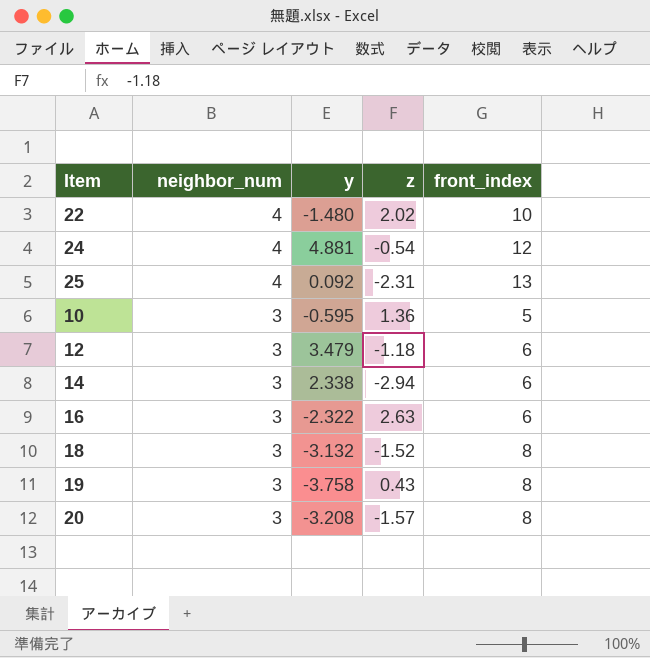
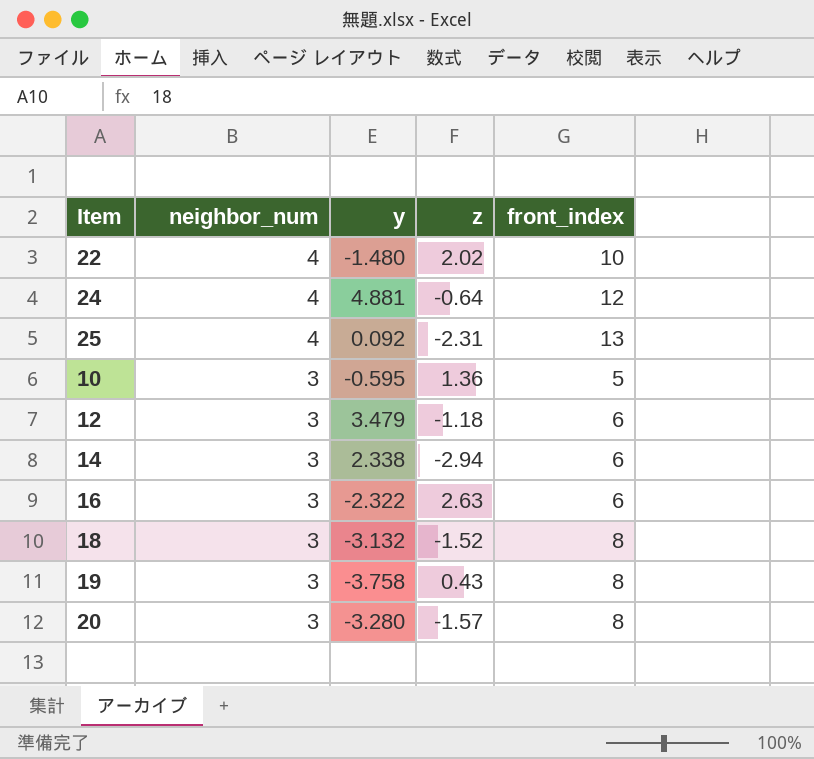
24 | z: -0.54 -> -0.64
20 | y: -3.208 -> -3.280

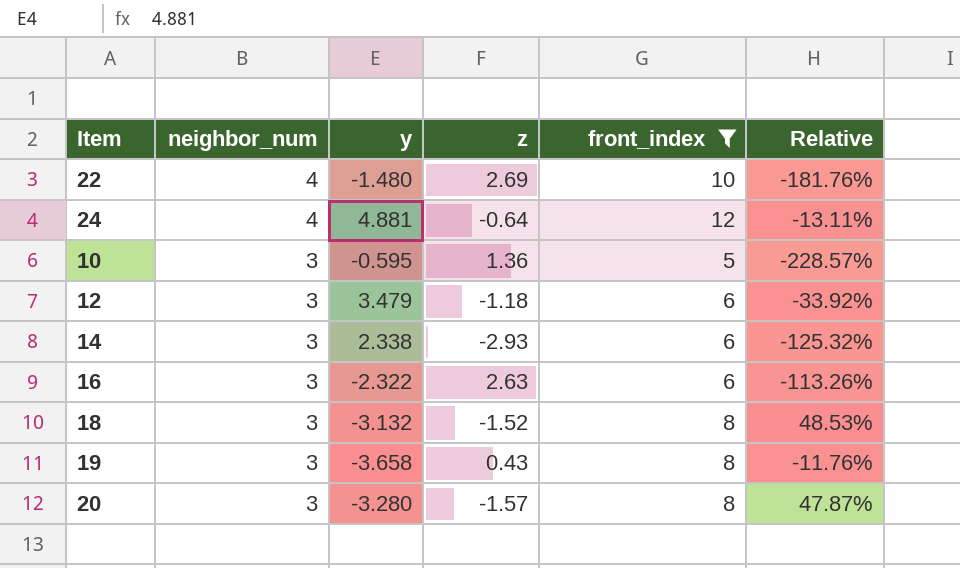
filter: none -> front_index != 13
column Relative | formula: none -> [z] / [y]
22 | z: 2.02 -> 2.69
14 | z: -2.94 -> -2.93
19 | y: -3.758 -> -3.658

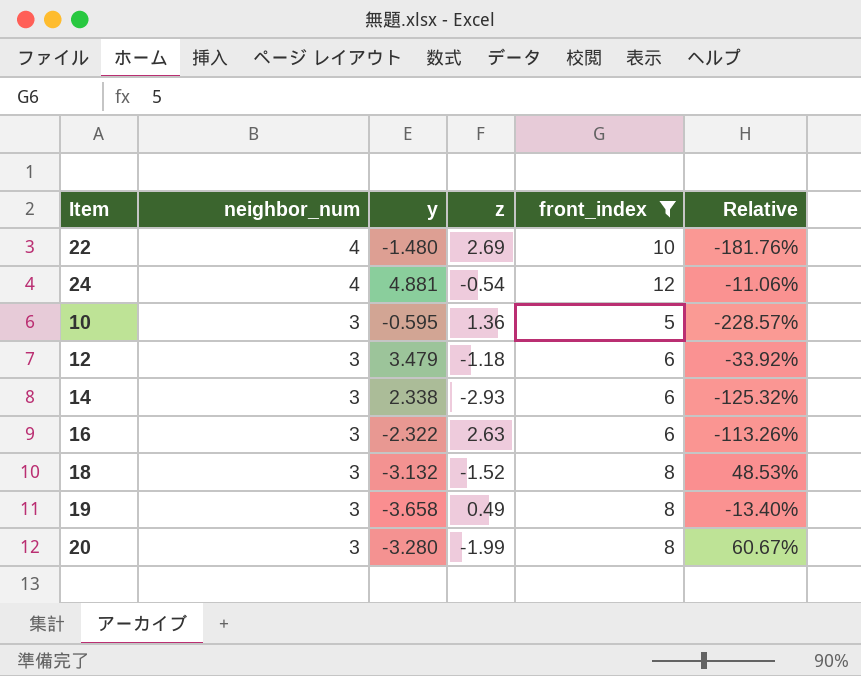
24 | z: -0.64 -> -0.54
24 | Relative: -13.11% -> -11.06%
19 | z: 0.43 -> 0.49
19 | Relative: -11.76% -> -13.40%
20 | z: -1.57 -> -1.99
20 | Relative: 47.87% -> 60.67%

